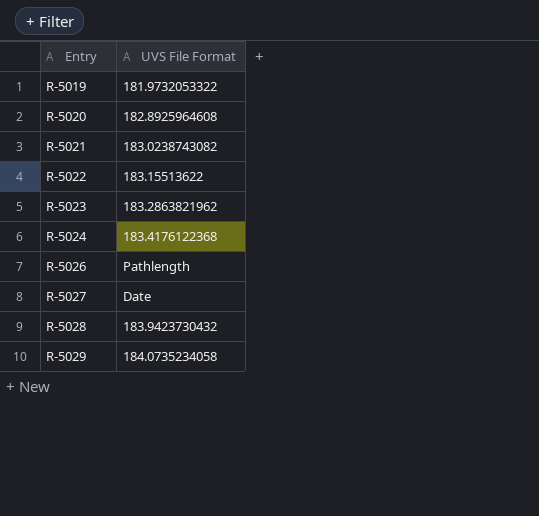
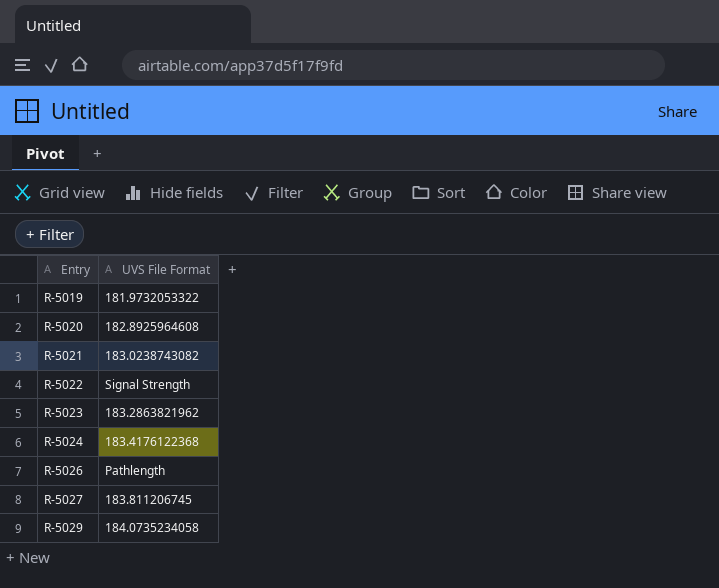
row R-5028: 183.9423730432 -> none
R-5022 | UVS File Format: 183.15513622 -> Signal Strength
R-5027 | UVS File Format: Date -> 183.811206745

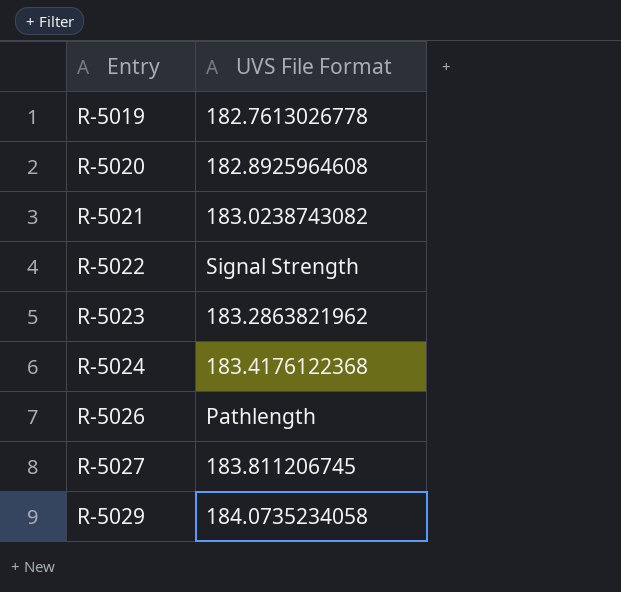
R-5019 | UVS File Format: 181.9732053322 -> 182.7613026778

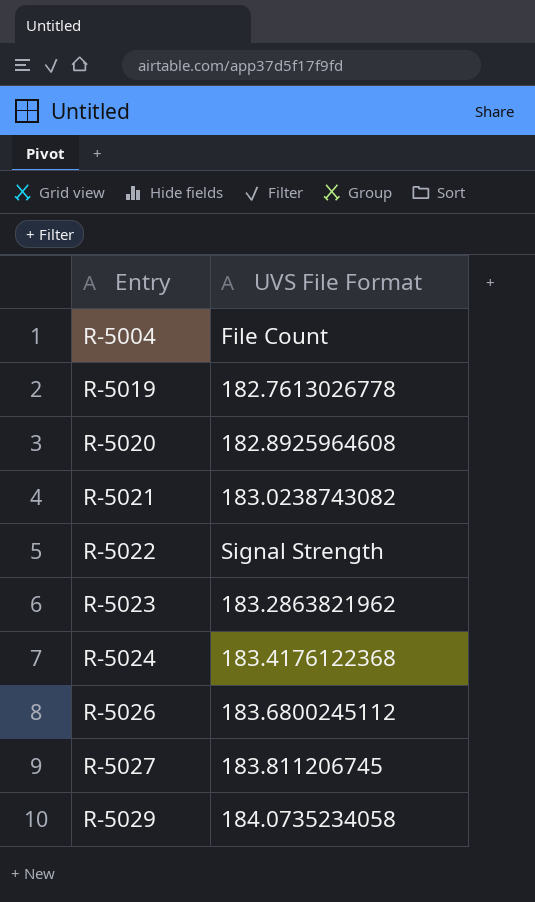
row R-5004: none -> File Count
R-5026 | UVS File Format: Pathlength -> 183.6800245112

